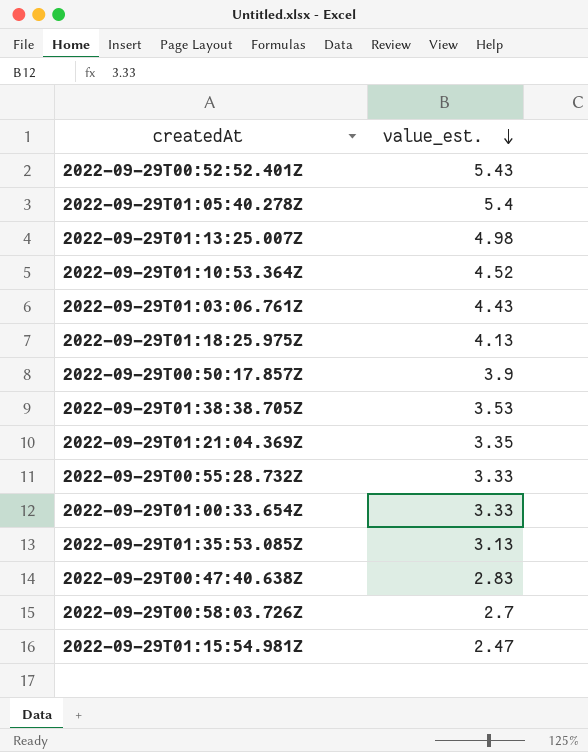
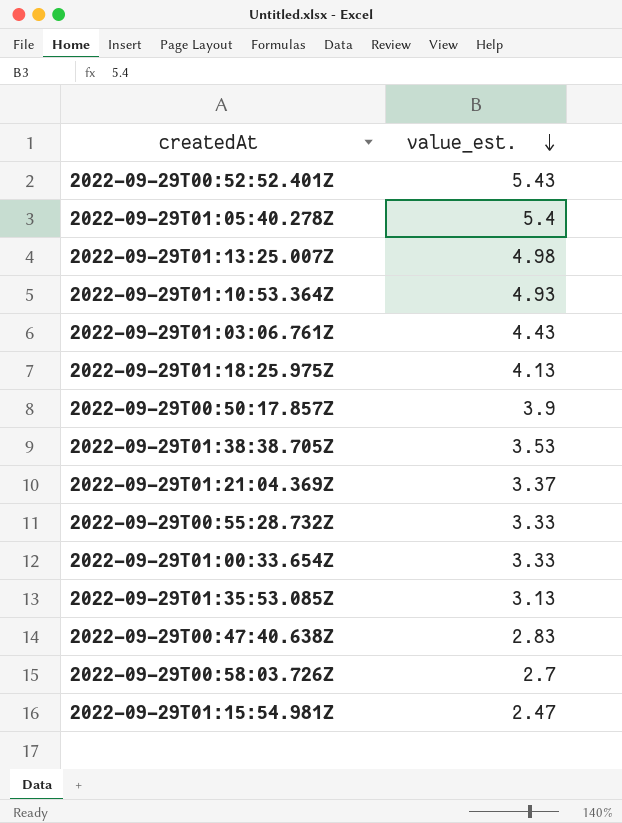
2022-09-29T01:10:53.364Z | value_est.: 4.52 -> 4.93
2022-09-29T01:21:04.369Z | value_est.: 3.35 -> 3.37

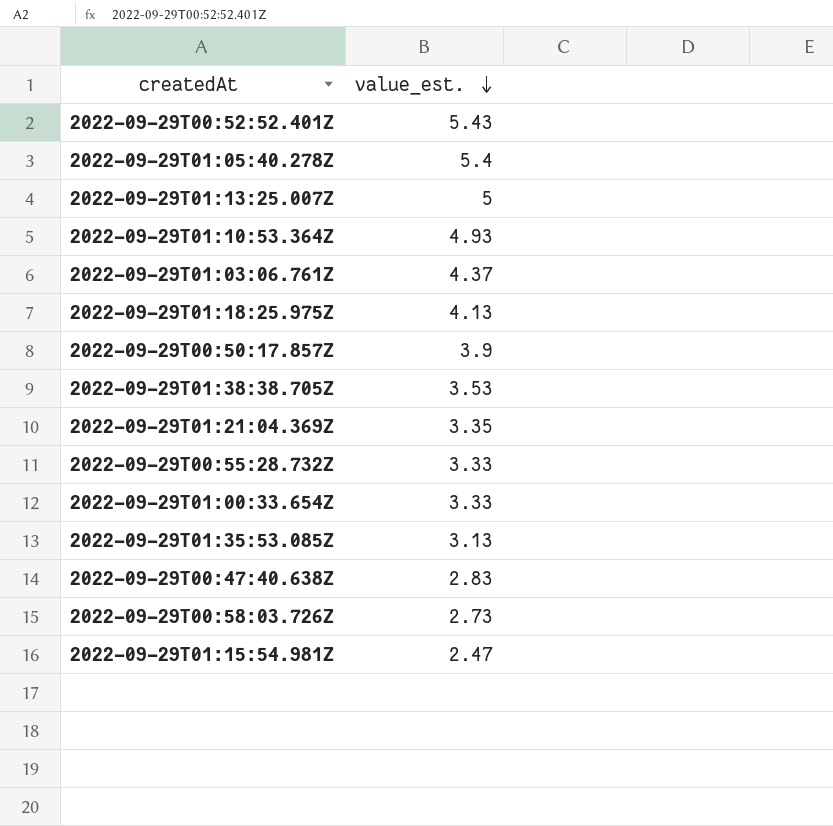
2022-09-29T01:13:25.007Z | value_est.: 4.98 -> 5
2022-09-29T01:03:06.761Z | value_est.: 4.43 -> 4.37
2022-09-29T01:21:04.369Z | value_est.: 3.37 -> 3.35
2022-09-29T00:58:03.726Z | value_est.: 2.7 -> 2.73

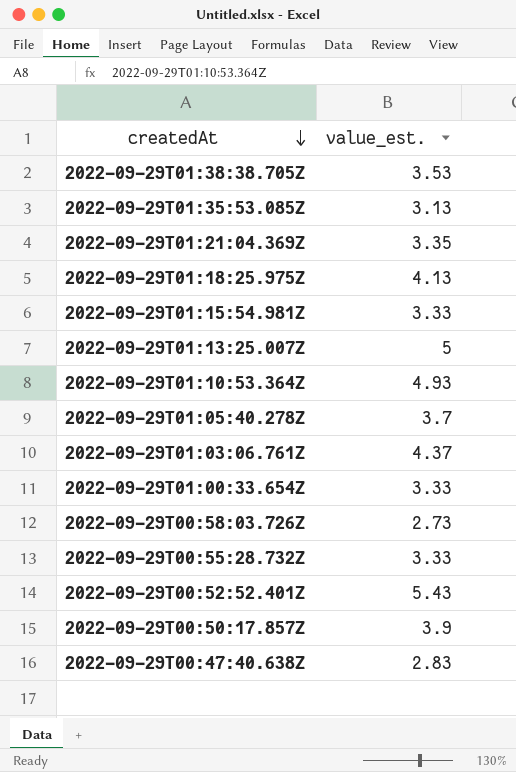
row order: value_est. descending -> createdAt descending
2022-09-29T01:15:54.981Z | value_est.: 2.47 -> 3.33
2022-09-29T01:05:40.278Z | value_est.: 5.4 -> 3.7

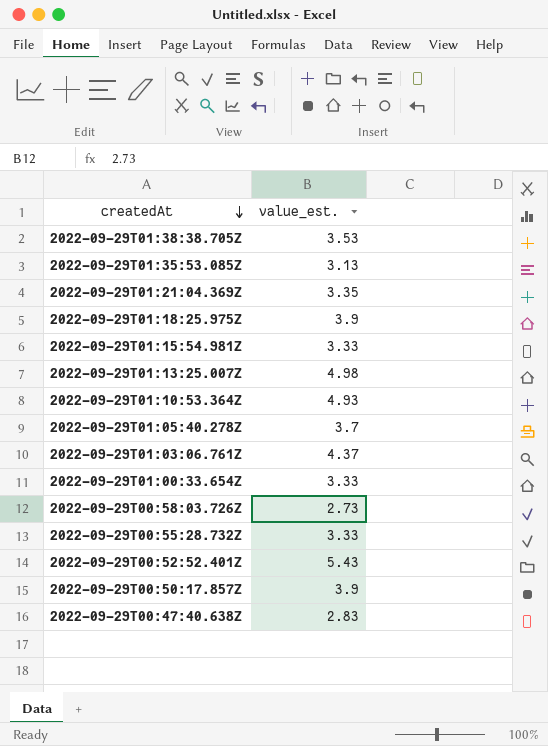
2022-09-29T01:18:25.975Z | value_est.: 4.13 -> 3.9
2022-09-29T01:13:25.007Z | value_est.: 5 -> 4.98

